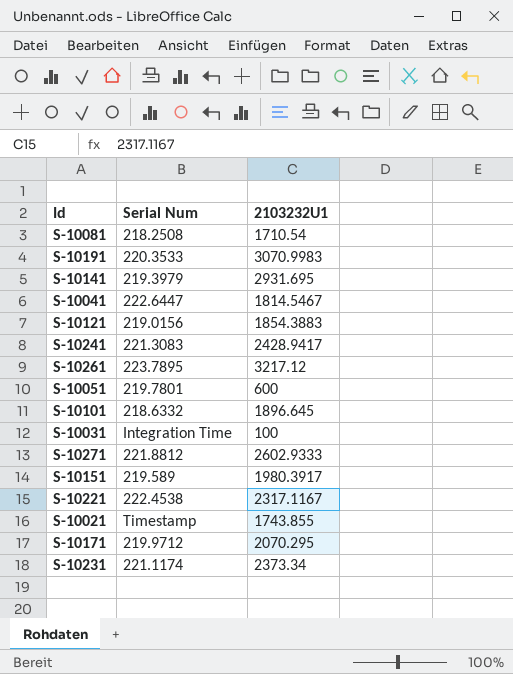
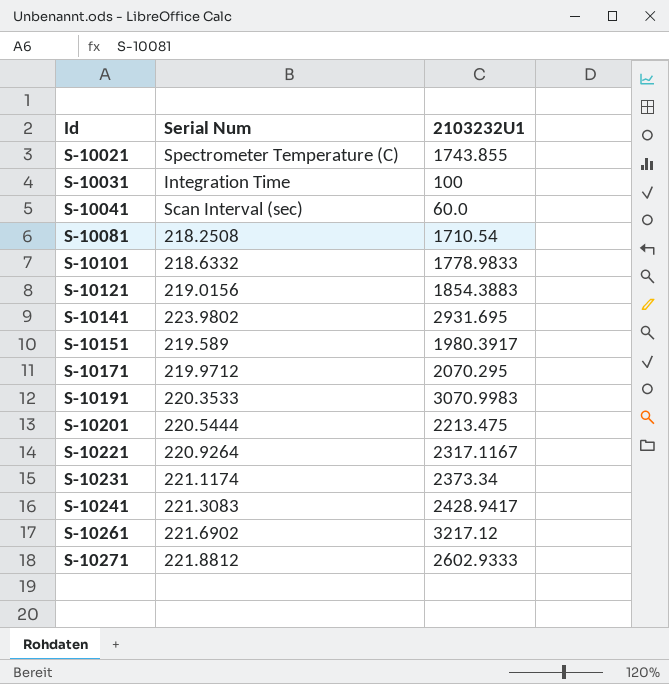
row order: none -> Id ascending
row S-10051: 219.7801 | 600 -> none
S-10021 | Serial Num: Timestamp -> Spectrometer Temperature (C)
S-10041 | Serial Num: 222.6447 -> Scan Interval (sec)
S-10041 | 2103232U1: 1814.5467 -> 60.0
S-10101 | 2103232U1: 1896.645 -> 1778.9833
S-10141 | Serial Num: 219.3979 -> 223.9802
row S-10201: none -> 220.5444 | 2213.475
S-10221 | Serial Num: 222.4538 -> 220.9264
S-10261 | Serial Num: 223.7895 -> 221.6902

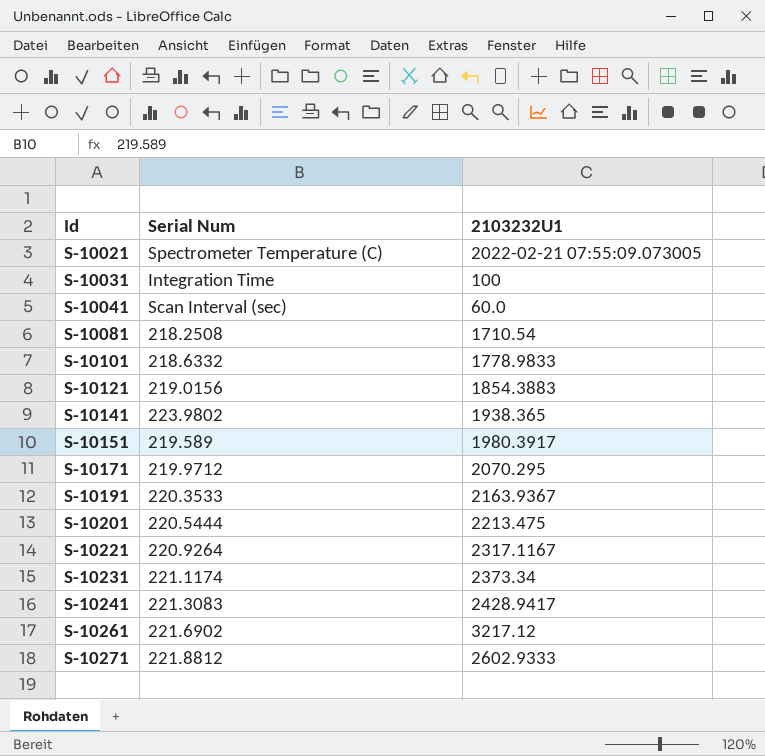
S-10021 | 2103232U1: 1743.855 -> 2022-02-21 07:55:09.073005
S-10141 | 2103232U1: 2931.695 -> 1938.365
S-10191 | 2103232U1: 3070.9983 -> 2163.9367

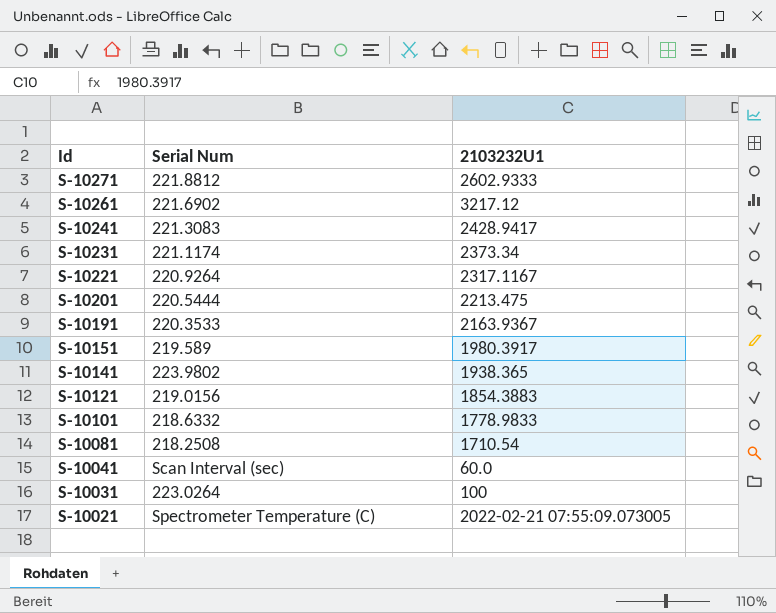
row order: Id ascending -> Id descending
row S-10171: 219.9712 | 2070.295 -> none
S-10031 | Serial Num: Integration Time -> 223.0264

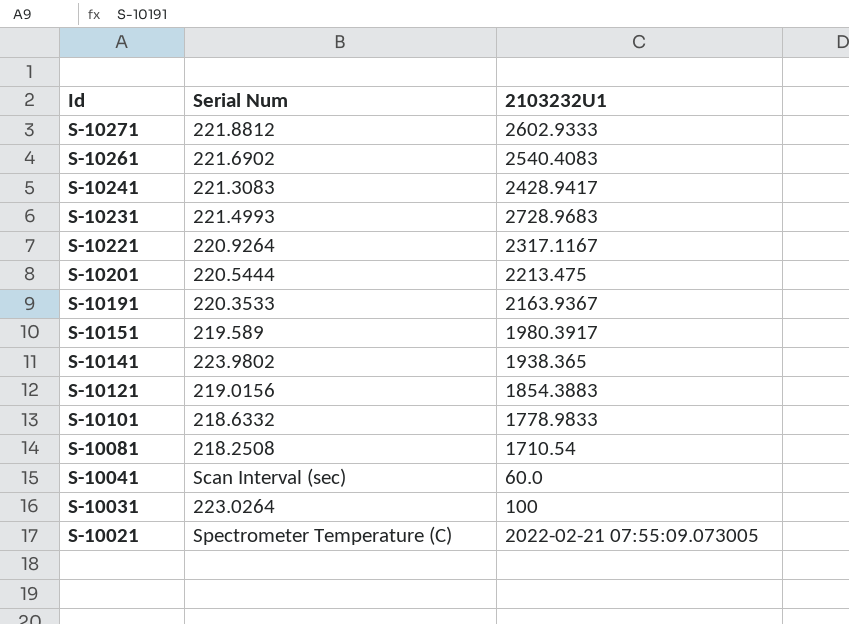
S-10261 | 2103232U1: 3217.12 -> 2540.4083
S-10231 | Serial Num: 221.1174 -> 221.4993
S-10231 | 2103232U1: 2373.34 -> 2728.9683

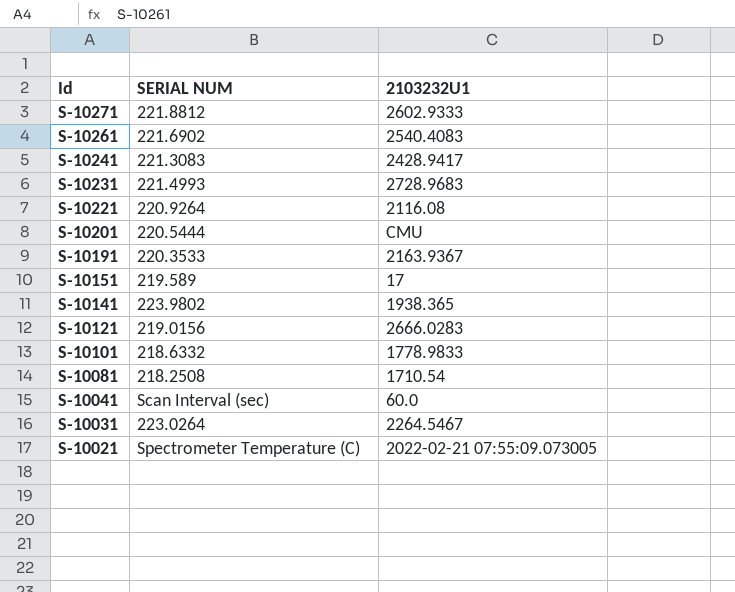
column name: Serial Num -> SERIAL NUM
S-10221 | 2103232U1: 2317.1167 -> 2116.08
S-10201 | 2103232U1: 2213.475 -> CMU
S-10151 | 2103232U1: 1980.3917 -> 17
S-10121 | 2103232U1: 1854.3883 -> 2666.0283
S-10031 | 2103232U1: 100 -> 2264.5467

